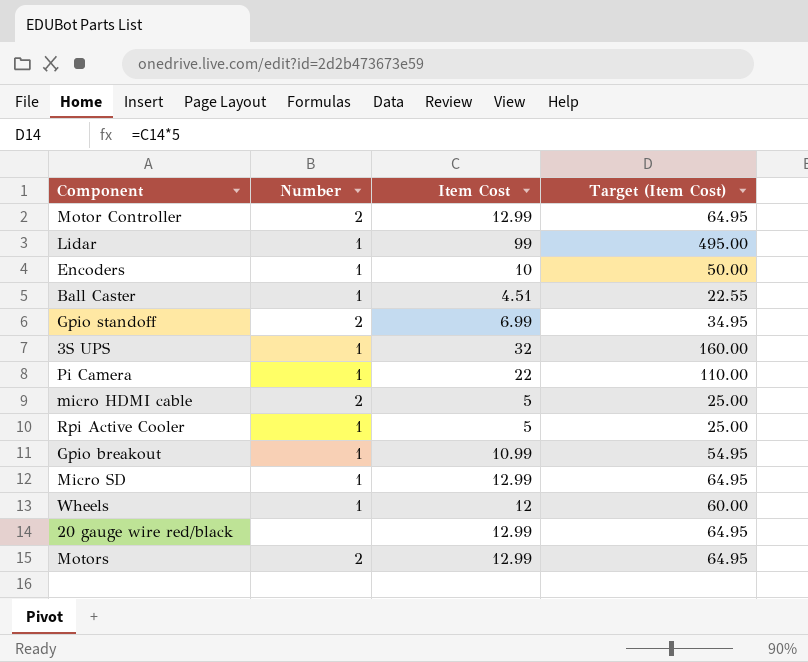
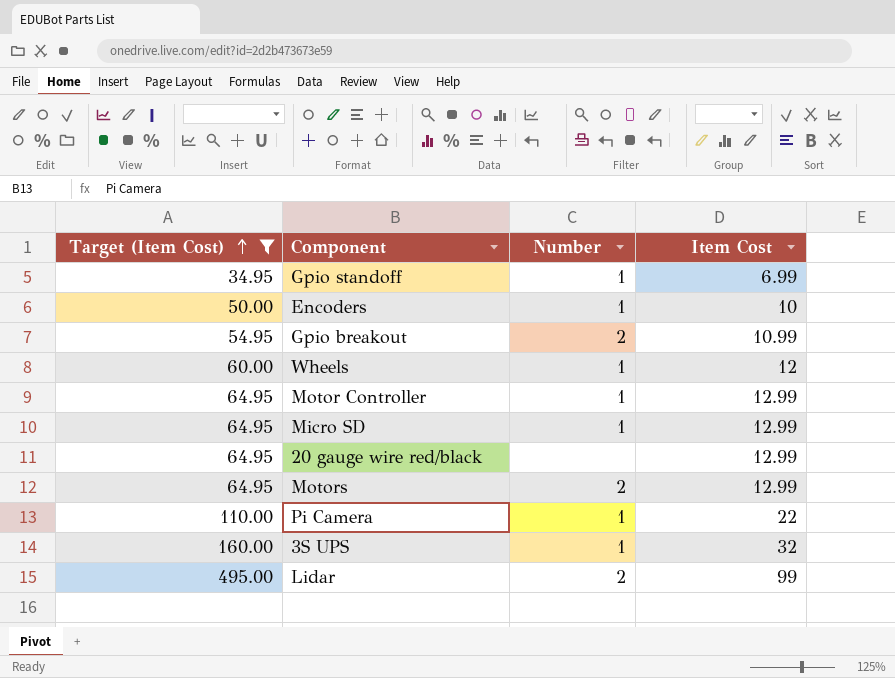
filter: none -> Target (Item Cost) >= 34.95
row order: none -> Target (Item Cost) ascending
column Target (Item Cost) | position: 4 -> 1
Gpio standoff | Number: 2 -> 1
Gpio breakout | Number: 1 -> 2
Motor Controller | Number: 2 -> 1
Lidar | Number: 1 -> 2

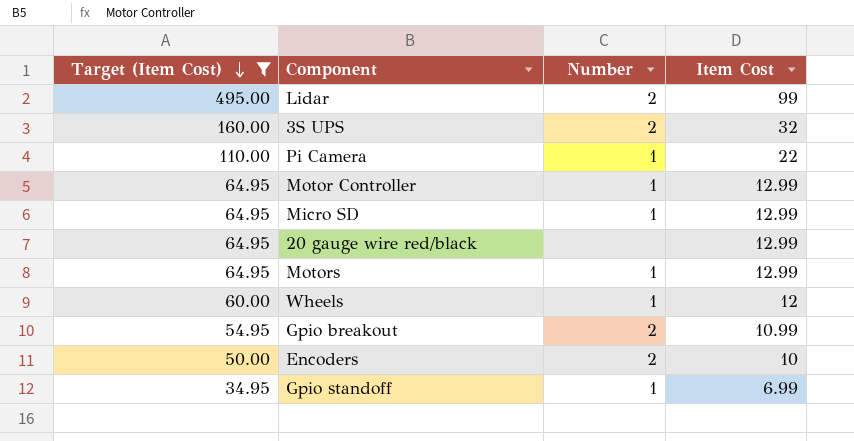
row order: Target (Item Cost) ascending -> Target (Item Cost) descending
3S UPS | Number: 1 -> 2
Motors | Number: 2 -> 1
Encoders | Number: 1 -> 2

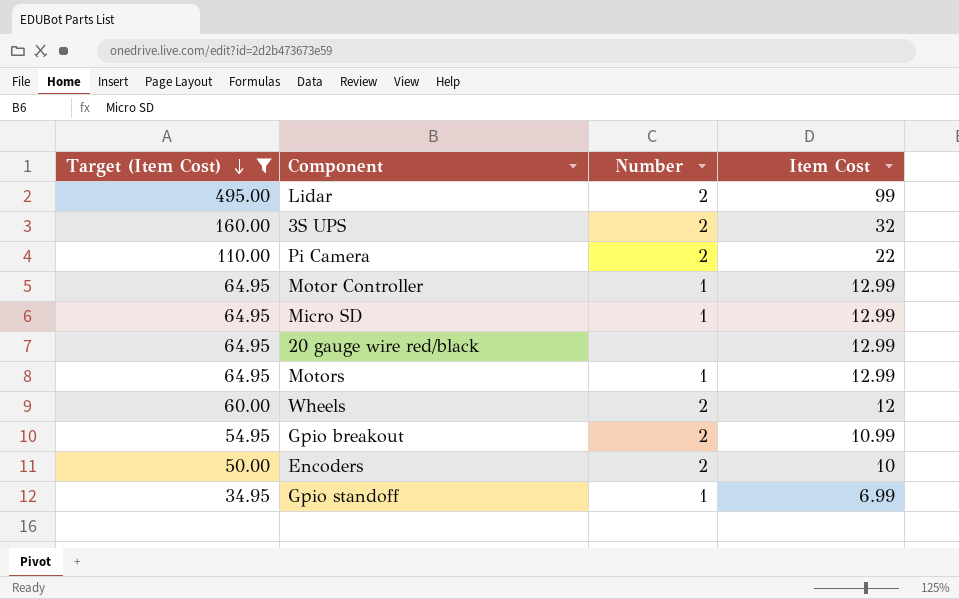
Pi Camera | Number: 1 -> 2
Wheels | Number: 1 -> 2

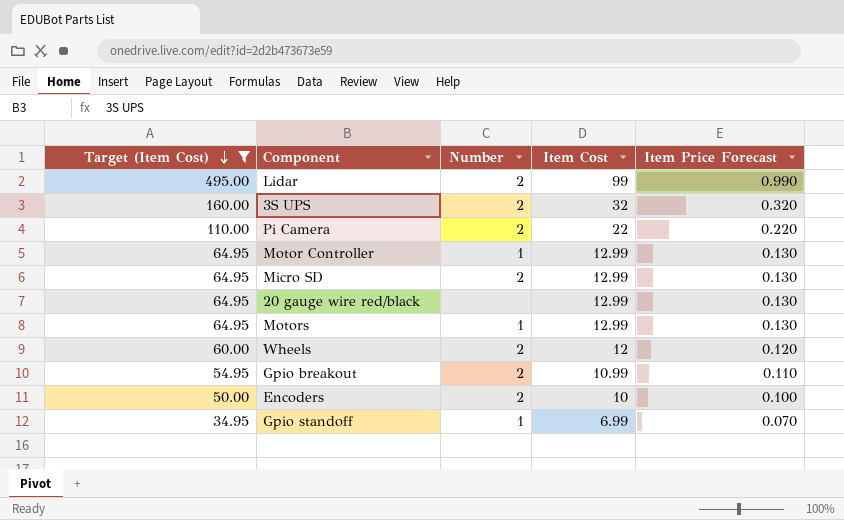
column Item Price Forecast | formula: none -> [Item Cost] * 0.01
Micro SD | Number: 1 -> 2

